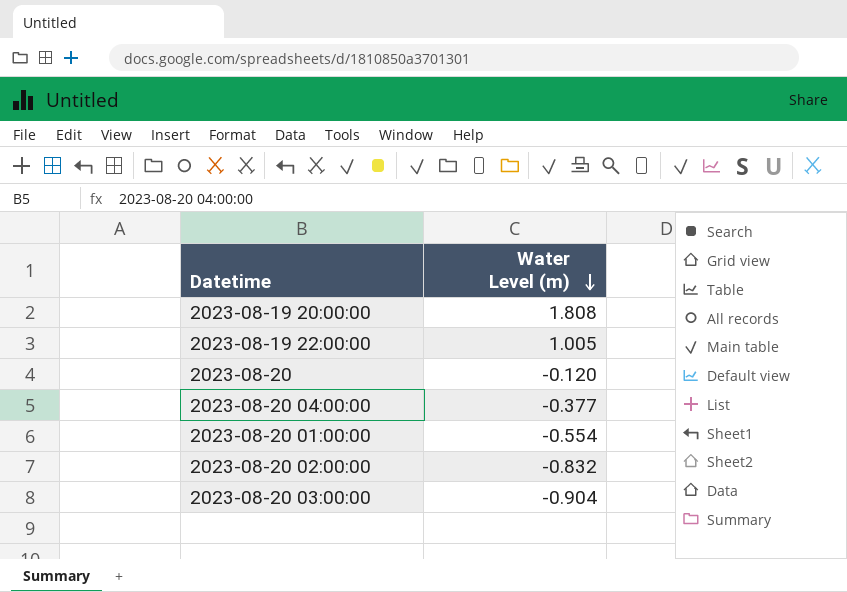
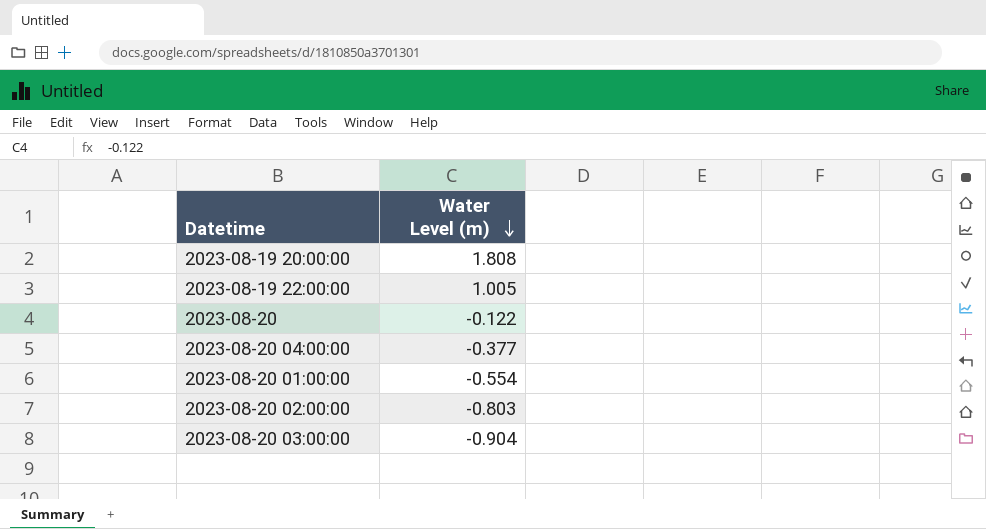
2023-08-20 | Water Level (m): -0.120 -> -0.122
2023-08-20 02:00:00 | Water Level (m): -0.832 -> -0.803

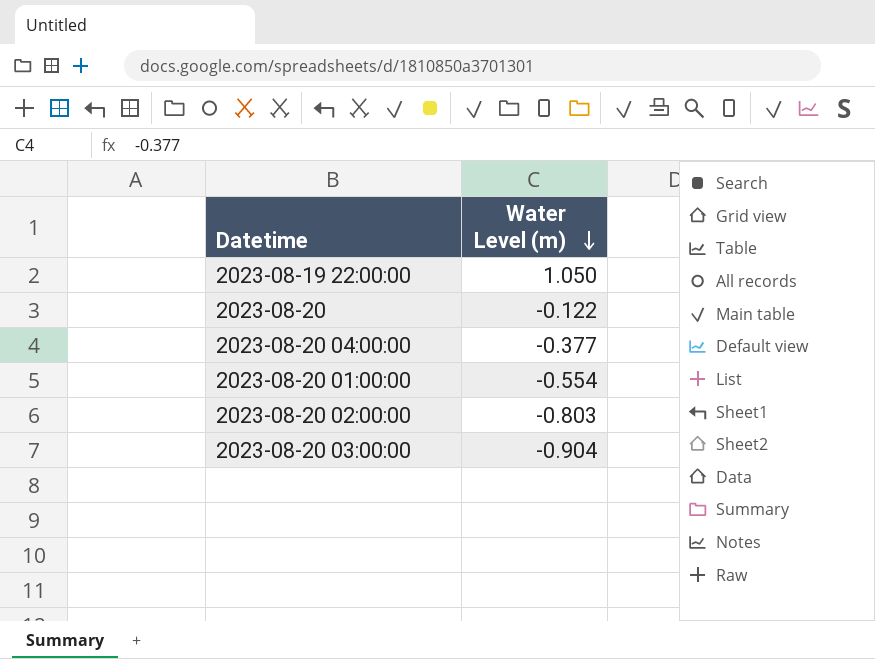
row 2023-08-19 20:00:00: 1.808 -> none
2023-08-19 22:00:00 | Water Level (m): 1.005 -> 1.050

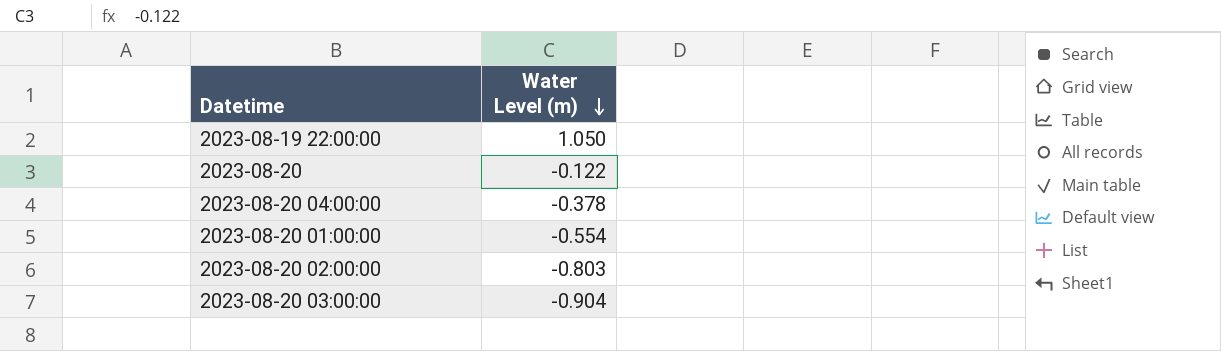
2023-08-20 04:00:00 | Water Level (m): -0.377 -> -0.378

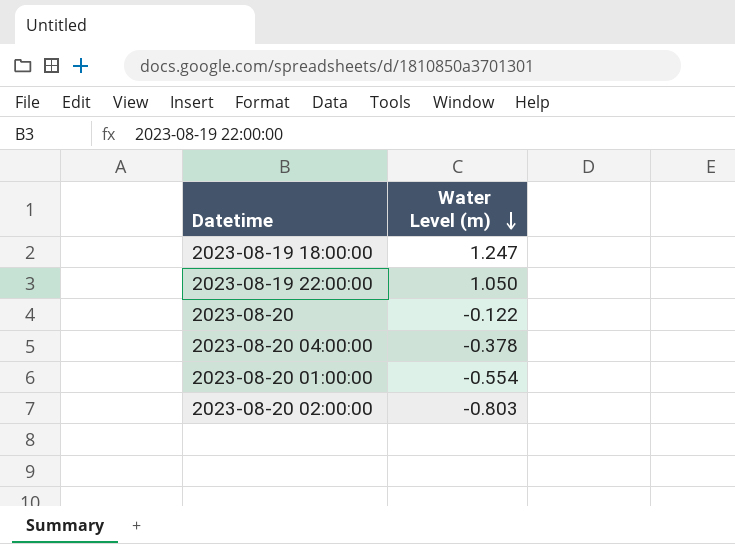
row 2023-08-20 03:00:00: -0.904 -> none
row 2023-08-19 18:00:00: none -> 1.247

